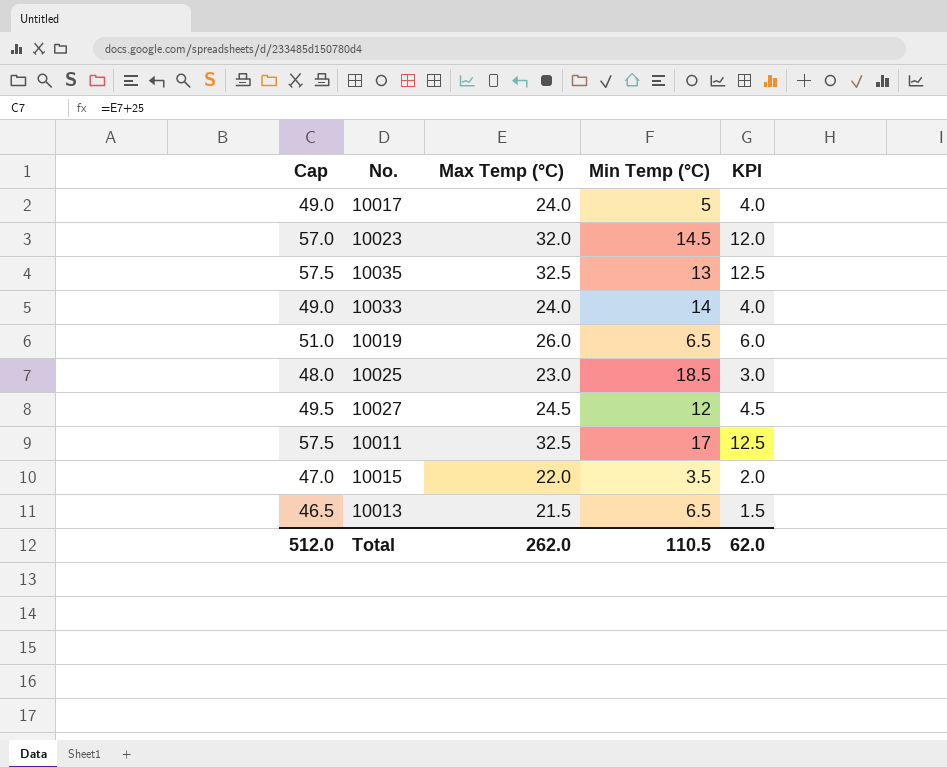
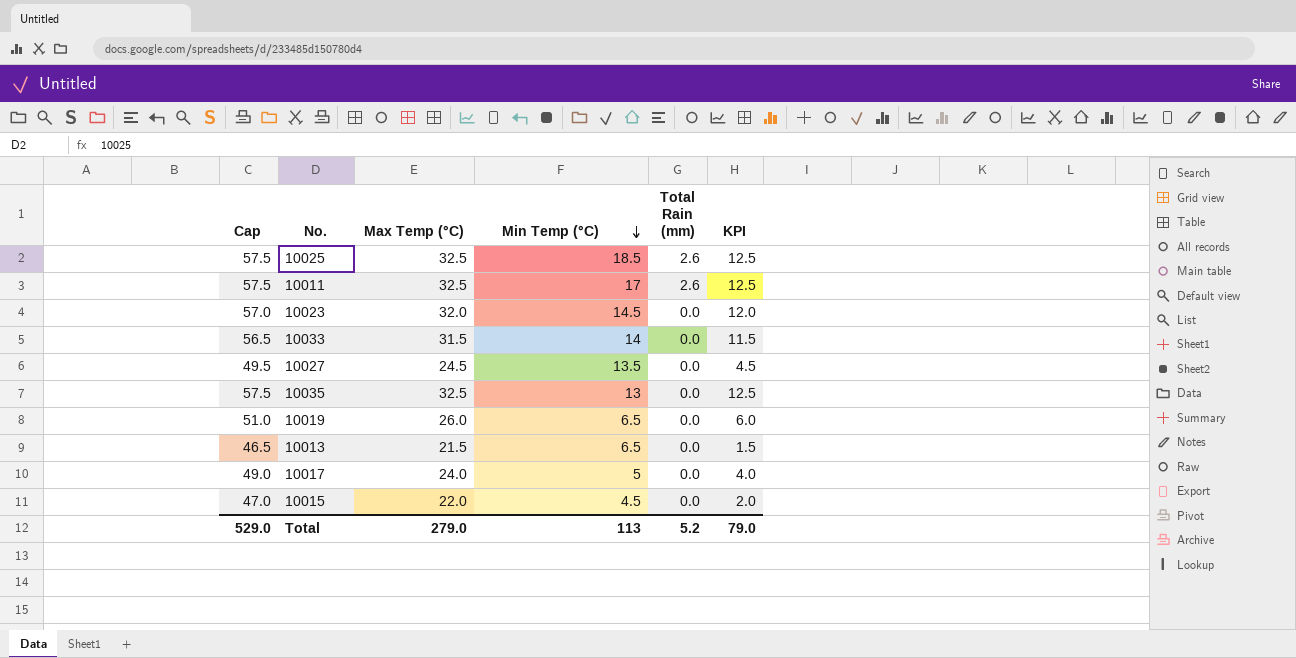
row order: none -> Min Temp (°C) descending
column Total Rain (mm) | position: none -> 5
10025 | Cap: 48.0 -> 57.5
10025 | Max Temp (°C): 23.0 -> 32.5
10025 | KPI: 3.0 -> 12.5
10033 | Cap: 49.0 -> 56.5
10033 | Max Temp (°C): 24.0 -> 31.5
10033 | KPI: 4.0 -> 11.5
10027 | Min Temp (°C): 12 -> 13.5
10015 | Min Temp (°C): 3.5 -> 4.5
Total | Cap: 512.0 -> 529.0
Total | Max Temp (°C): 262.0 -> 279.0
Total | Min Temp (°C): 110.5 -> 113
Total | KPI: 62.0 -> 79.0

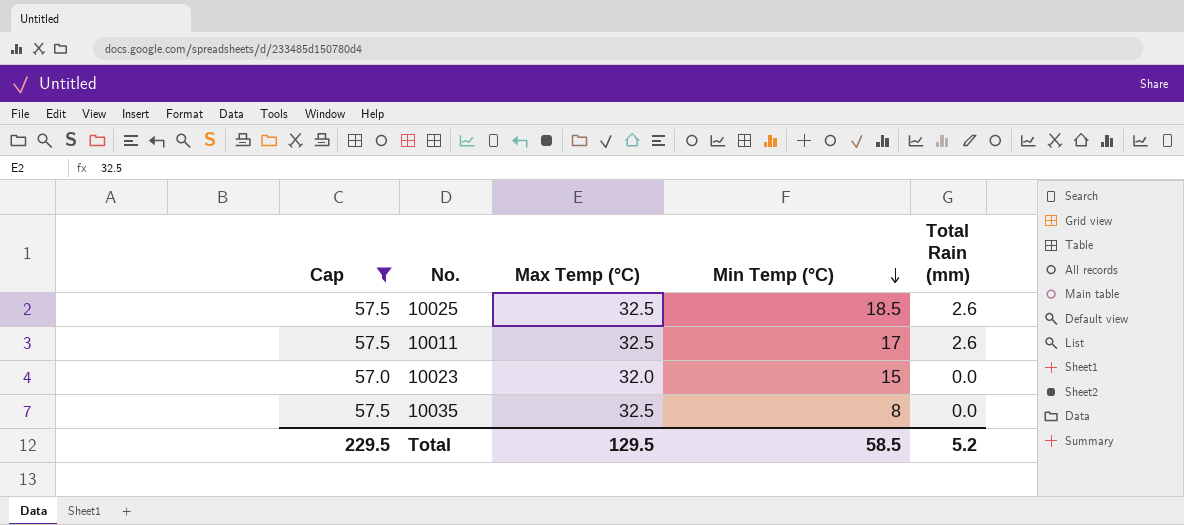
filter: none -> Cap >= 57.0
column KPI | formula: [Max Temp (°C)] - 20 -> none
10023 | Min Temp (°C): 14.5 -> 15
10035 | Min Temp (°C): 13 -> 8
Total | Cap: 529.0 -> 229.5
Total | Max Temp (°C): 279.0 -> 129.5
Total | Min Temp (°C): 113 -> 58.5

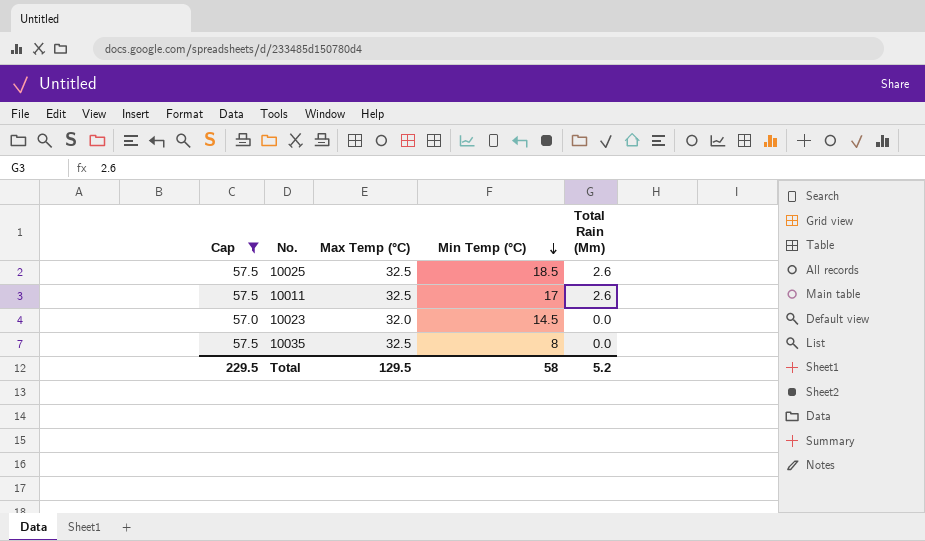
column name: Total Rain (mm) -> Total Rain (Mm)
10023 | Min Temp (°C): 15 -> 14.5
Total | Min Temp (°C): 58.5 -> 58

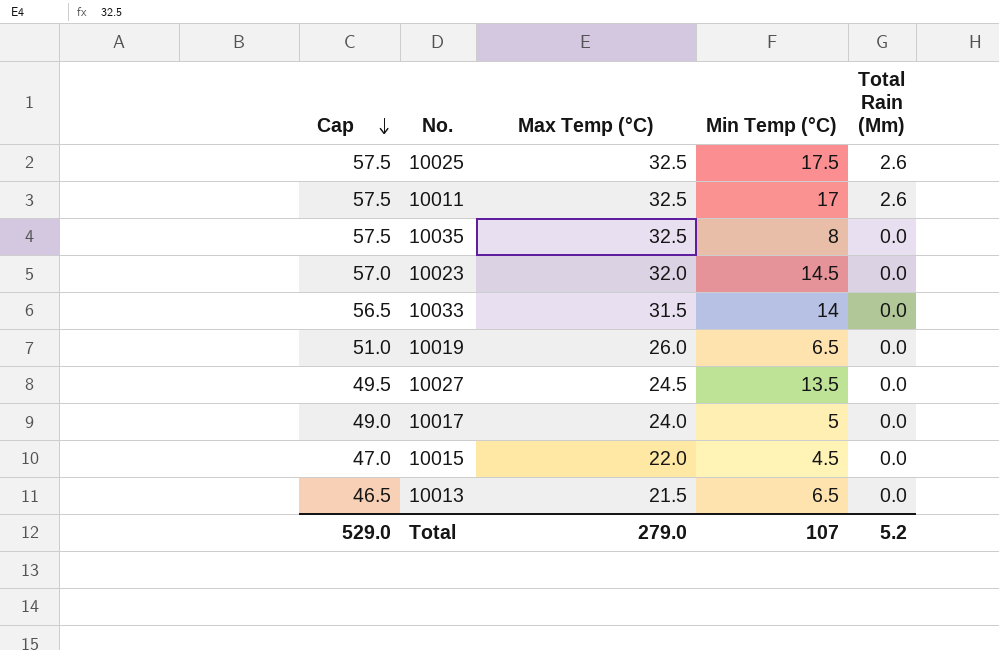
filter: Cap >= 57.0 -> none
row order: Min Temp (°C) descending -> Cap descending
10025 | Min Temp (°C): 18.5 -> 17.5
Total | Cap: 229.5 -> 529.0
Total | Max Temp (°C): 129.5 -> 279.0
Total | Min Temp (°C): 58 -> 107

